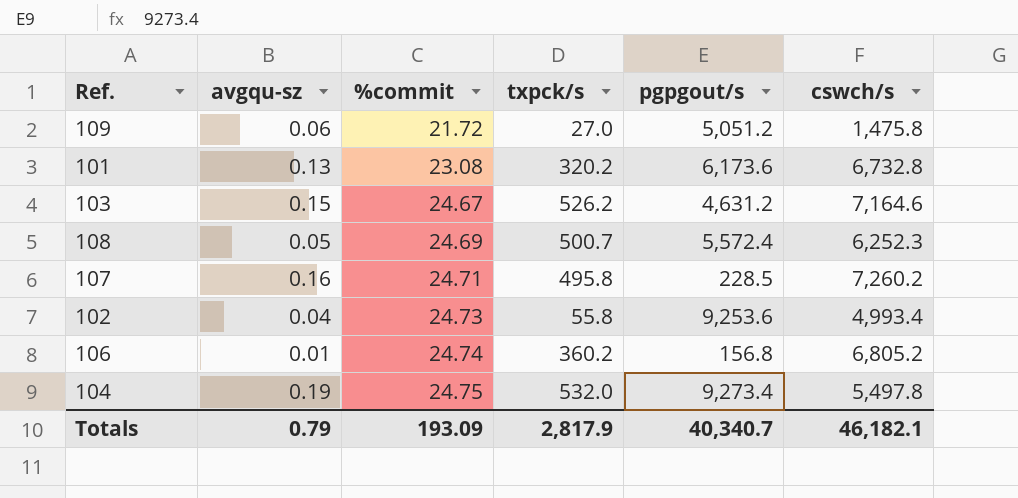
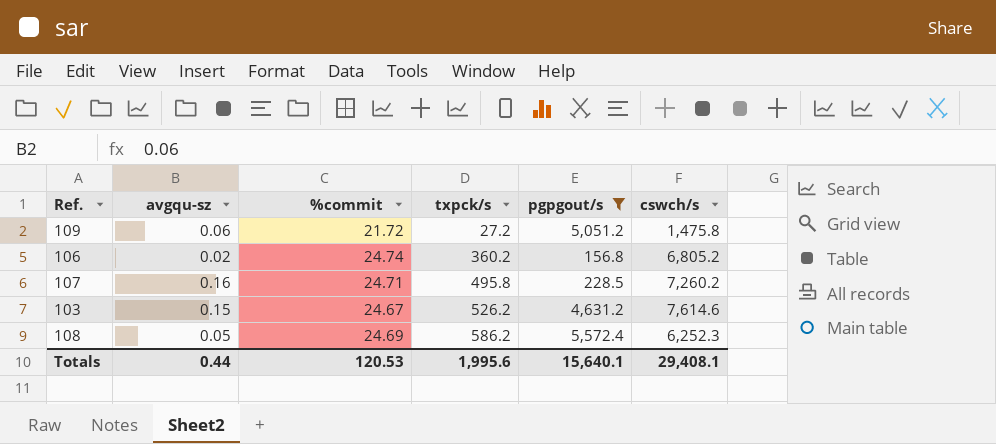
filter: none -> pgpgout/s <= 5,572.4
row order: %commit ascending -> txpck/s ascending
109 | txpck/s: 27.0 -> 27.2
106 | avgqu-sz: 0.01 -> 0.02
103 | cswch/s: 7,164.6 -> 7,614.6
108 | txpck/s: 500.7 -> 586.2
Totals | avgqu-sz: 0.79 -> 0.44
Totals | %commit: 193.09 -> 120.53
Totals | txpck/s: 2,817.9 -> 1,995.6
Totals | pgpgout/s: 40,340.7 -> 15,640.1
Totals | cswch/s: 46,182.1 -> 29,408.1

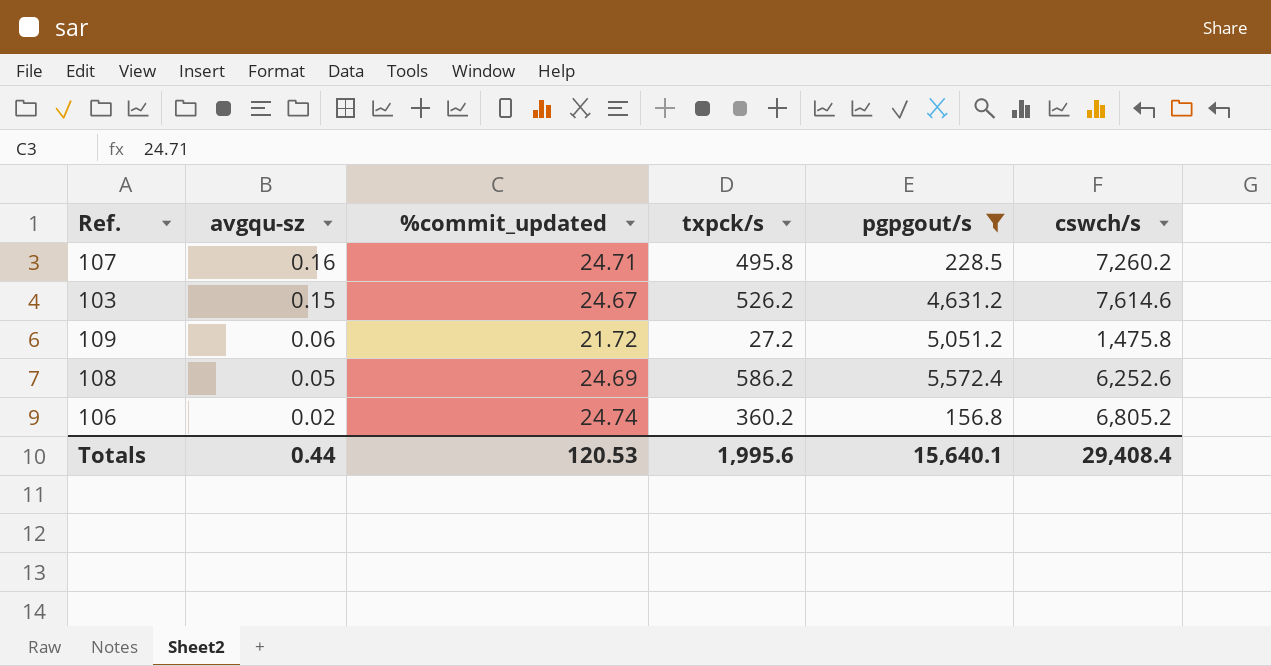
row order: txpck/s ascending -> avgqu-sz descending
column name: %commit -> %commit_updated
108 | cswch/s: 6,252.3 -> 6,252.6
Totals | cswch/s: 29,408.1 -> 29,408.4

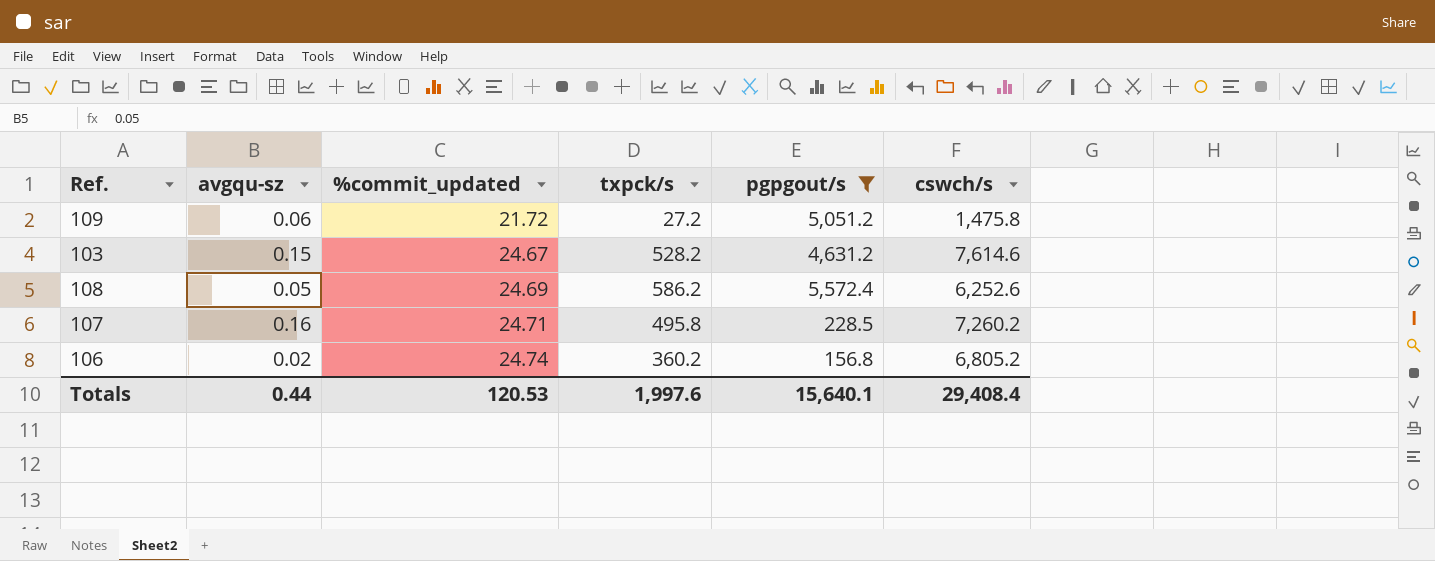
row order: avgqu-sz descending -> %commit_updated ascending
103 | txpck/s: 526.2 -> 528.2
Totals | txpck/s: 1,995.6 -> 1,997.6

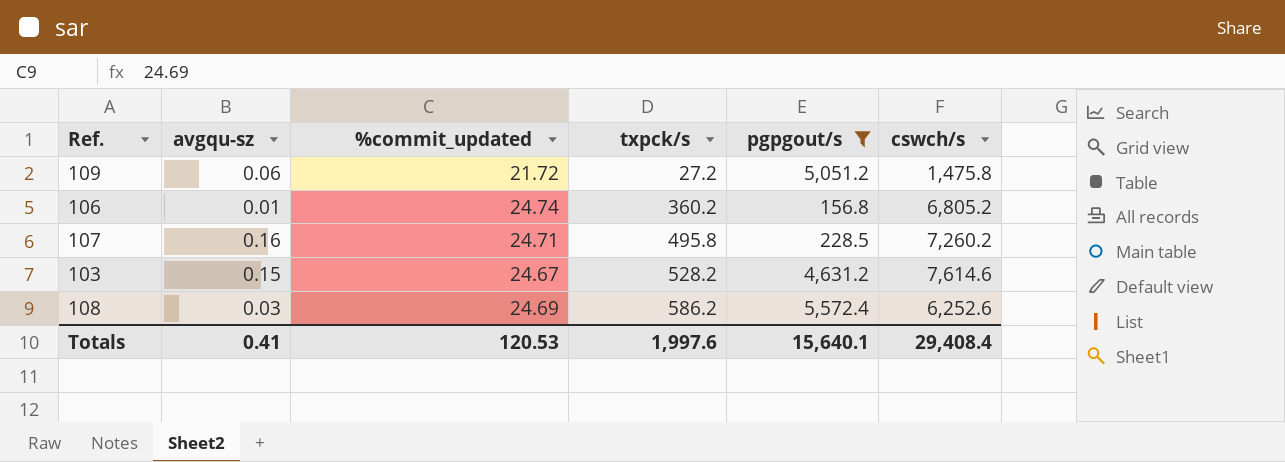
row order: %commit_updated ascending -> txpck/s ascending
106 | avgqu-sz: 0.02 -> 0.01
108 | avgqu-sz: 0.05 -> 0.03
Totals | avgqu-sz: 0.44 -> 0.41

